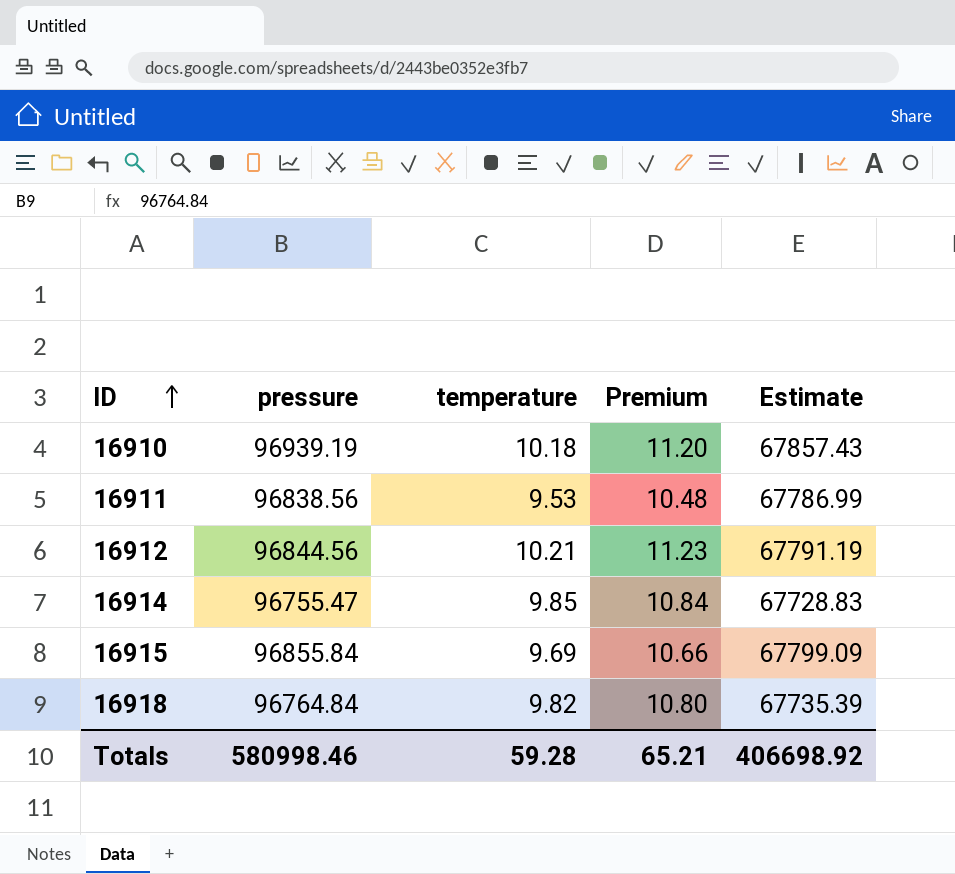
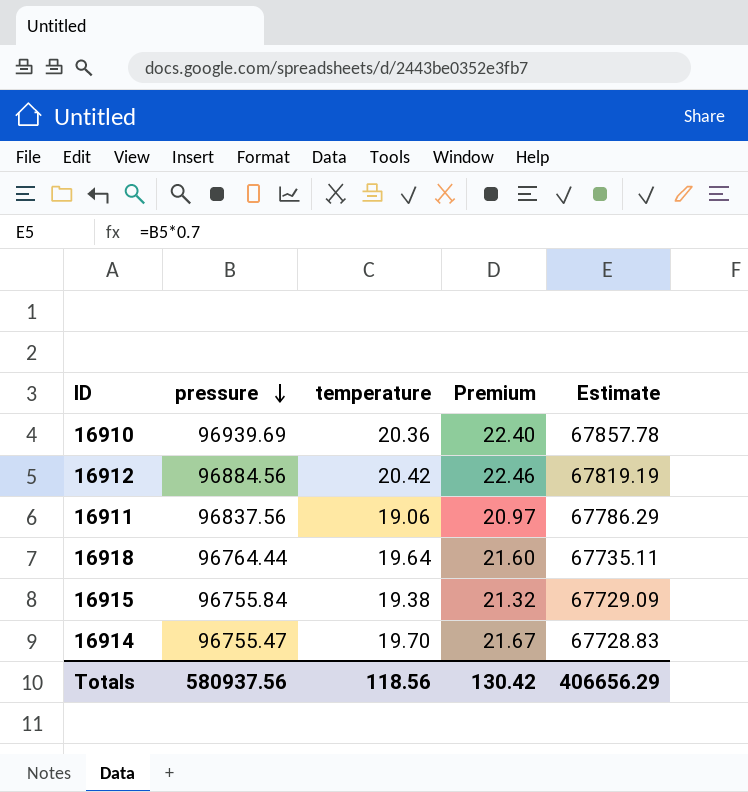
row order: ID ascending -> pressure descending
16910 | pressure: 96939.19 -> 96939.69
16910 | temperature: 10.18 -> 20.36
16910 | Premium: 11.20 -> 22.40
16910 | Estimate: 67857.43 -> 67857.78
16912 | pressure: 96844.56 -> 96884.56
16912 | temperature: 10.21 -> 20.42
16912 | Premium: 11.23 -> 22.46
16912 | Estimate: 67791.19 -> 67819.19
16911 | pressure: 96838.56 -> 96837.56
16911 | temperature: 9.53 -> 19.06
16911 | Premium: 10.48 -> 20.97
16911 | Estimate: 67786.99 -> 67786.29
16918 | pressure: 96764.84 -> 96764.44
16918 | temperature: 9.82 -> 19.64
16918 | Premium: 10.80 -> 21.60
16918 | Estimate: 67735.39 -> 67735.11
16915 | pressure: 96855.84 -> 96755.84
16915 | temperature: 9.69 -> 19.38
16915 | Premium: 10.66 -> 21.32
16915 | Estimate: 67799.09 -> 67729.09
16914 | temperature: 9.85 -> 19.70
16914 | Premium: 10.84 -> 21.67
Totals | pressure: 580998.46 -> 580937.56
Totals | temperature: 59.28 -> 118.56
Totals | Premium: 65.21 -> 130.42
Totals | Estimate: 406698.92 -> 406656.29

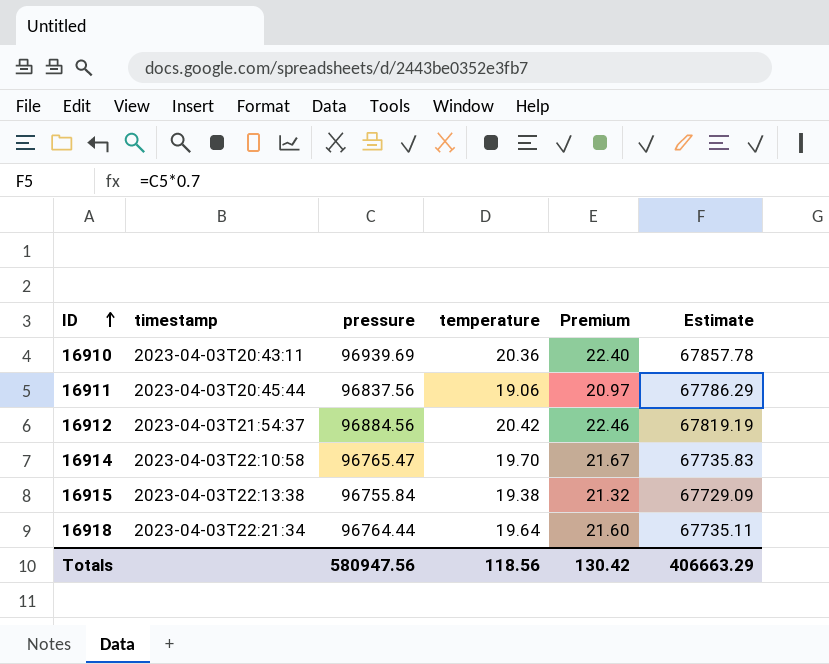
row order: pressure descending -> ID ascending
column timestamp | position: none -> 2
16914 | pressure: 96755.47 -> 96765.47
16914 | Estimate: 67728.83 -> 67735.83
Totals | pressure: 580937.56 -> 580947.56
Totals | Estimate: 406656.29 -> 406663.29

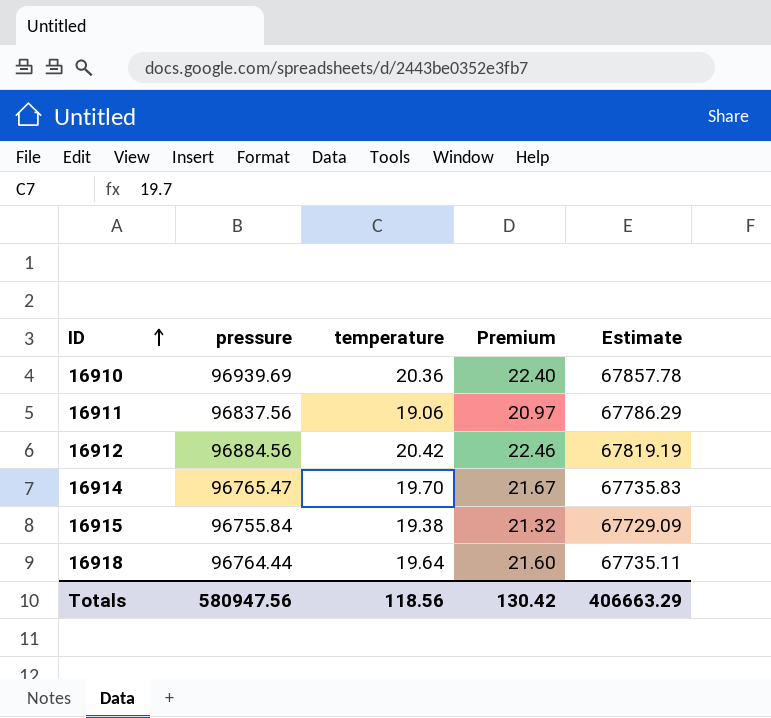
column timestamp | position: 2 -> none

